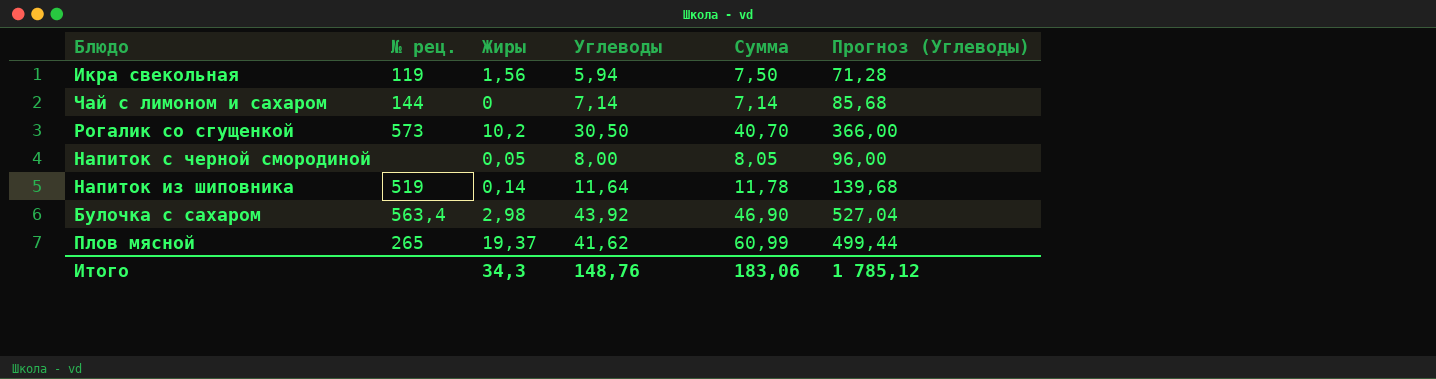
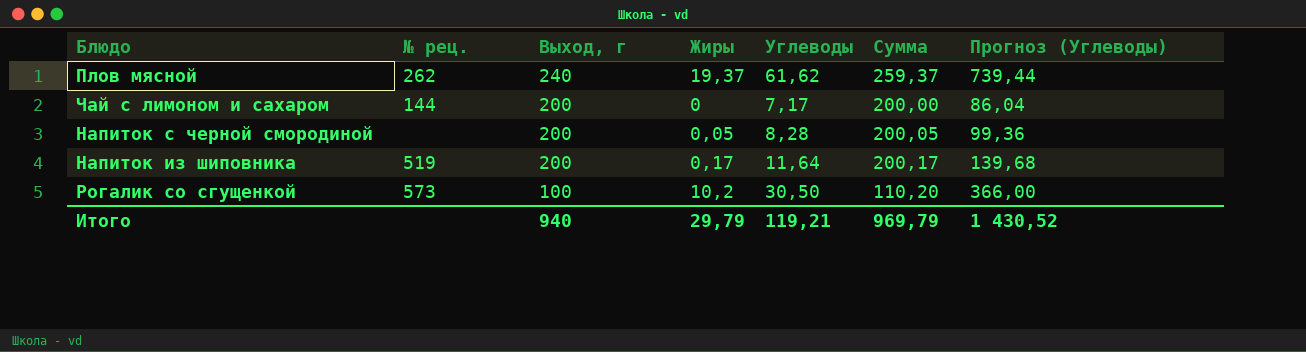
row order: none -> Выход, г descending
column Выход, г | position: none -> 3
column Сумма | formula: [Жиры] + [Углеводы] -> [Выход, г] + [Жиры]
row Икра свекольная: 119 | 1,56 | 5,94 | 7,50 | 71,28 -> none
row Булочка с сахаром: 563,4 | 2,98 | 43,92 | 46,90 | 527,04 -> none
Плов мясной | № рец.: 265 -> 262
Плов мясной | Углеводы: 41,62 -> 61,62
Плов мясной | Прогноз (Углеводы): 499,44 -> 739,44
Чай с лимоном и сахаром | Углеводы: 7,14 -> 7,17
Чай с лимоном и сахаром | Прогноз (Углеводы): 85,68 -> 86,04
Напиток с черной смородиной | Углеводы: 8,00 -> 8,28
Напиток с черной смородиной | Прогноз (Углеводы): 96,00 -> 99,36
Напиток из шиповника | Жиры: 0,14 -> 0,17
Итого | Жиры: 34,3 -> 29,79
Итого | Углеводы: 148,76 -> 119,21
Итого | Сумма: 183,06 -> 969,79
Итого | Прогноз (Углеводы): 1 785,12 -> 1 430,52

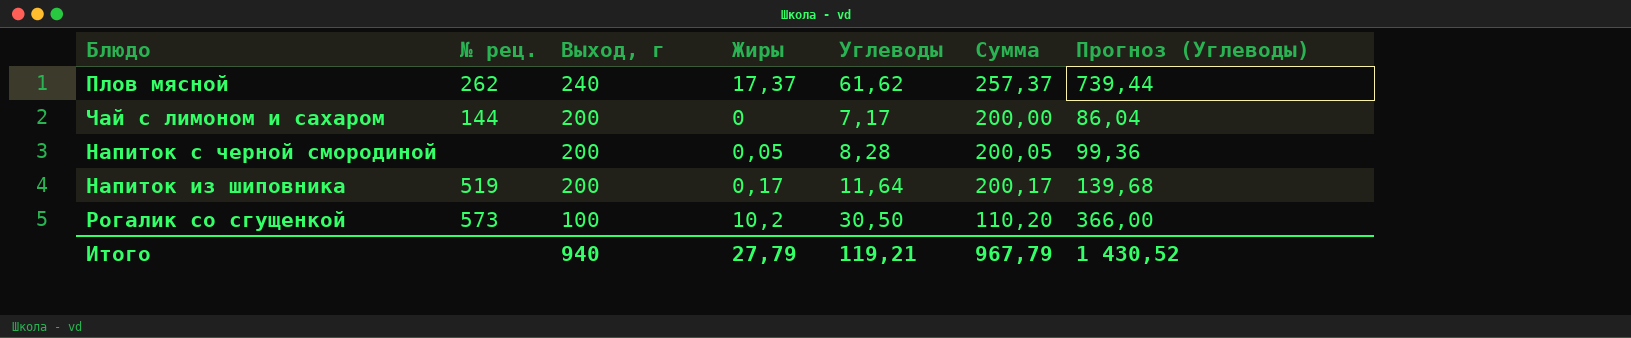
Плов мясной | Жиры: 19,37 -> 17,37
Плов мясной | Сумма: 259,37 -> 257,37
Итого | Жиры: 29,79 -> 27,79
Итого | Сумма: 969,79 -> 967,79

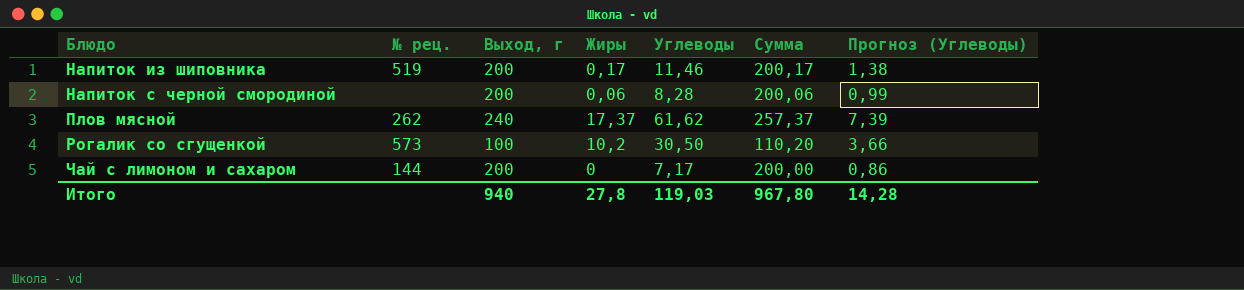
row order: Выход, г descending -> Блюдо ascending
column Прогноз (Углеводы) | formula: [Углеводы] * 12 -> [Углеводы] * 0,12
Напиток из шиповника | Углеводы: 11,64 -> 11,46
Напиток с черной смородиной | Жиры: 0,05 -> 0,06
Напиток с черной смородиной | Сумма: 200,05 -> 200,06
Итого | Жиры: 27,79 -> 27,8
Итого | Углеводы: 119,21 -> 119,03
Итого | Сумма: 967,79 -> 967,80
Итого | Прогноз (Углеводы): 1 430,52 -> 14,28

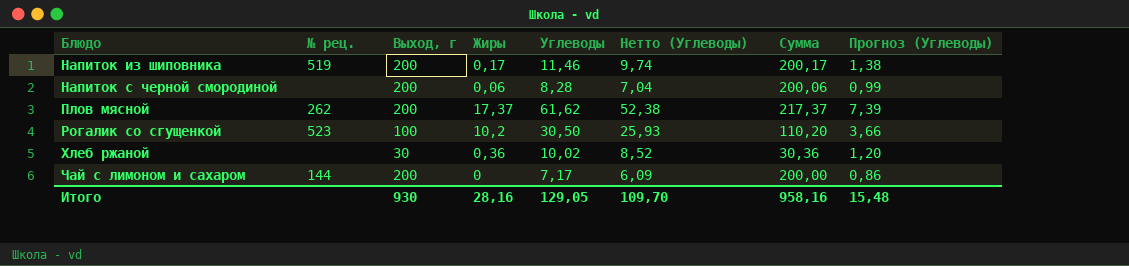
column Нетто (Углеводы) | formula: none -> [Углеводы] * 0,85
Плов мясной | Выход, г: 240 -> 200
Плов мясной | Сумма: 257,37 -> 217,37
Рогалик со сгущенкой | № рец.: 573 -> 523
row Хлеб ржаной: none -> none | 30 | 0,36 | 10,02 | 8,52 | 30,36 | 1,20
Итого | Выход, г: 940 -> 930
Итого | Жиры: 27,8 -> 28,16
Итого | Углеводы: 119,03 -> 129,05
Итого | Сумма: 967,80 -> 958,16
Итого | Прогноз (Углеводы): 14,28 -> 15,48

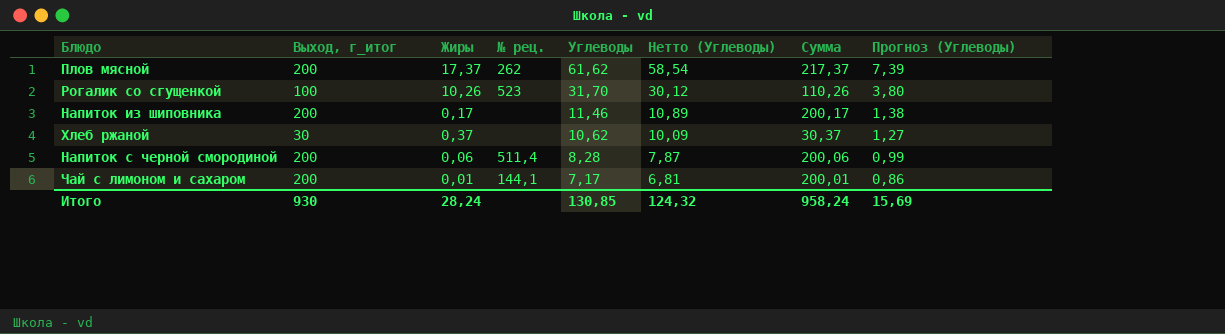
row order: Блюдо ascending -> Углеводы descending
column name: Выход, г -> Выход, г_итог
column № рец. | position: 2 -> 4
column Нетто (Углеводы) | formula: [Углеводы] * 0,85 -> [Углеводы] * 0,95
Рогалик со сгущенкой | Жиры: 10,2 -> 10,26
Рогалик со сгущенкой | Углеводы: 30,50 -> 31,70
Рогалик со сгущенкой | Сумма: 110,20 -> 110,26
Рогалик со сгущенкой | Прогноз (Углеводы): 3,66 -> 3,80
Напиток из шиповника | № рец.: 519 -> none
Хлеб ржаной | Жиры: 0,36 -> 0,37
Хлеб ржаной | Углеводы: 10,02 -> 10,62
Хлеб ржаной | Сумма: 30,36 -> 30,37
Хлеб ржаной | Прогноз (Углеводы): 1,20 -> 1,27
Напиток с черной смородиной | № рец.: none -> 511,4
Чай с лимоном и сахаром | Жиры: 0 -> 0,01
Чай с лимоном и сахаром | № рец.: 144 -> 144,1
Чай с лимоном и сахаром | Сумма: 200,00 -> 200,01
Итого | Жиры: 28,16 -> 28,24
Итого | Углеводы: 129,05 -> 130,85
Итого | Нетто (Углеводы): 109,70 -> 124,32
Итого | Сумма: 958,16 -> 958,24
Итого | Прогноз (Углеводы): 15,48 -> 15,69

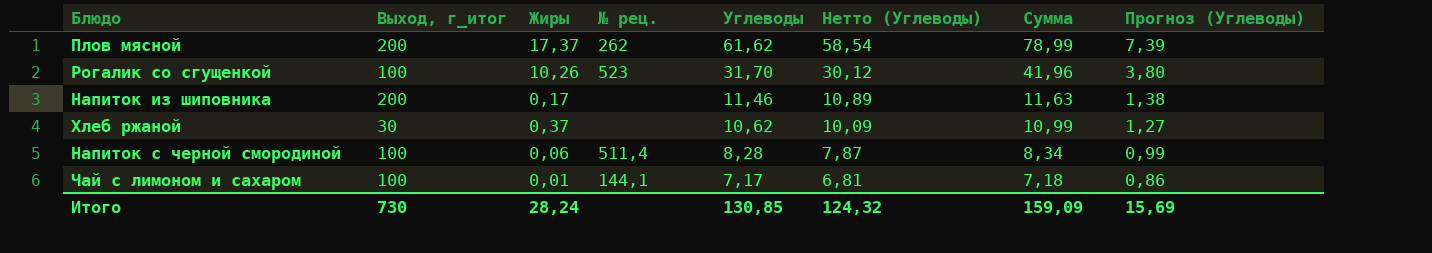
column Сумма | formula: [Выход, г_итог] + [Жиры] -> [Жиры] + [Углеводы]
Напиток с черной смородиной | Выход, г_итог: 200 -> 100
Чай с лимоном и сахаром | Выход, г_итог: 200 -> 100
Итого | Выход, г_итог: 930 -> 730
Итого | Сумма: 958,24 -> 159,09

